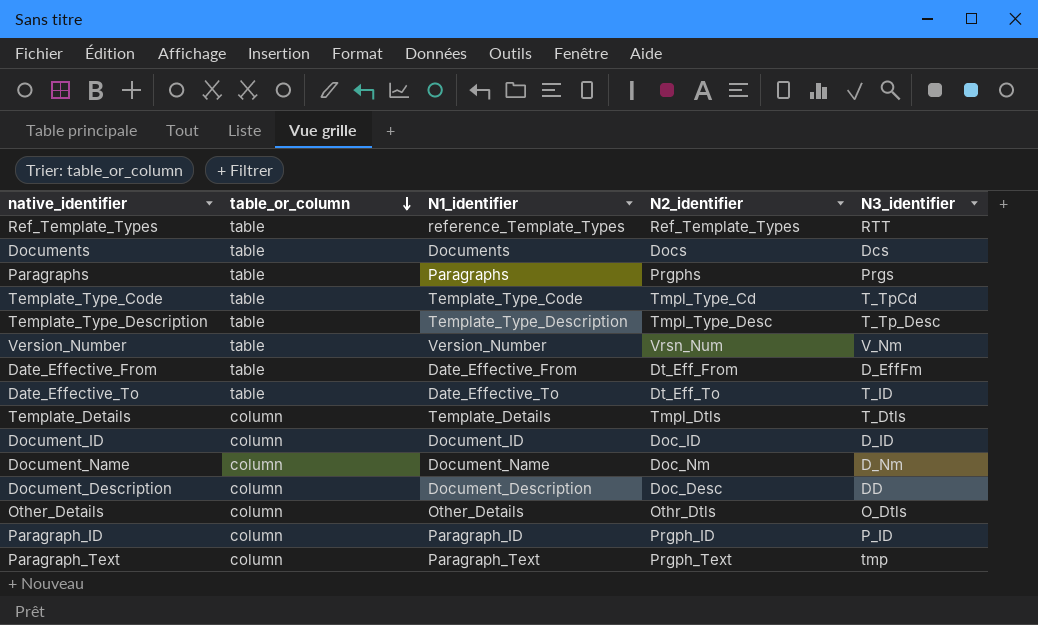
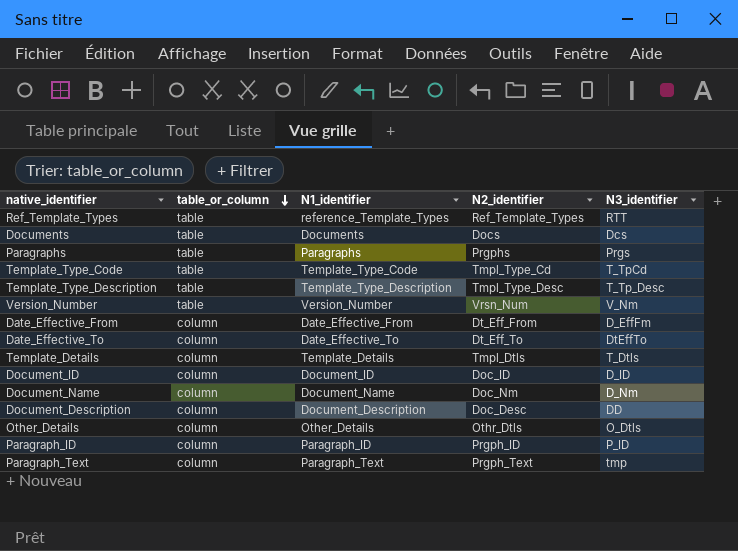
Date_Effective_From | table_or_column: table -> column
Date_Effective_To | table_or_column: table -> column
Date_Effective_To | N3_identifier: T_ID -> DtEffTo

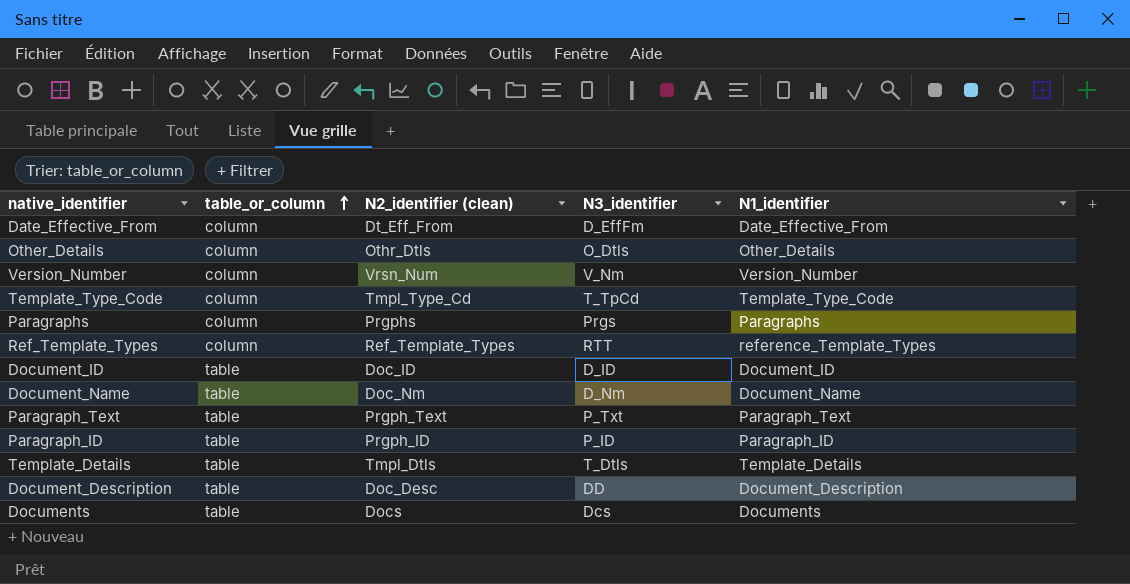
row order: table_or_column descending -> table_or_column ascending
column name: N2_identifier -> N2_identifier (clean)
column N1_identifier | position: 3 -> 5
row Template_Type_Description: table | Template_Type_Description | Tmpl_Type_Desc | T_Tp_Desc -> none
row Date_Effective_To: column | Date_Effective_To | Dt_Eff_To | DtEffTo -> none
Version_Number | table_or_column: table -> column
Template_Type_Code | table_or_column: table -> column
Paragraphs | table_or_column: table -> column
Ref_Template_Types | table_or_column: table -> column
Document_ID | table_or_column: column -> table
Document_Name | table_or_column: column -> table
Paragraph_Text | table_or_column: column -> table
Paragraph_Text | N3_identifier: tmp -> P_Txt
Paragraph_ID | table_or_column: column -> table
Template_Details | table_or_column: column -> table
Document_Description | table_or_column: column -> table

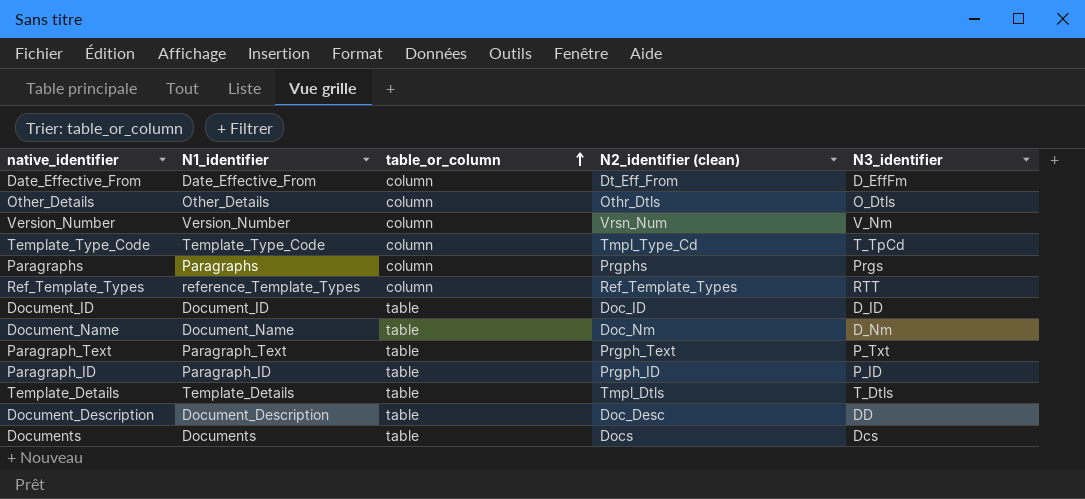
column N1_identifier | position: 5 -> 2

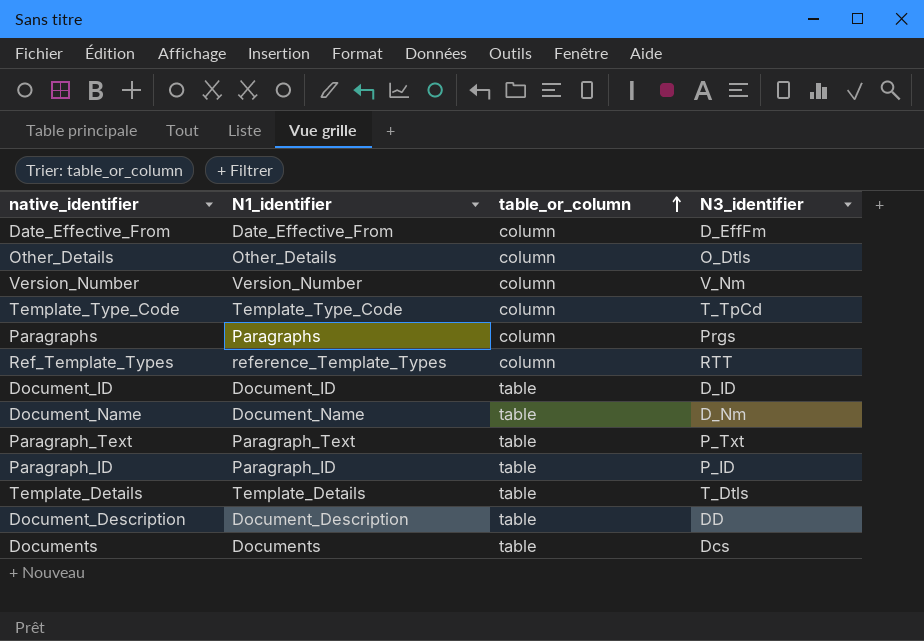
column N2_identifier (clean) | position: 4 -> none

